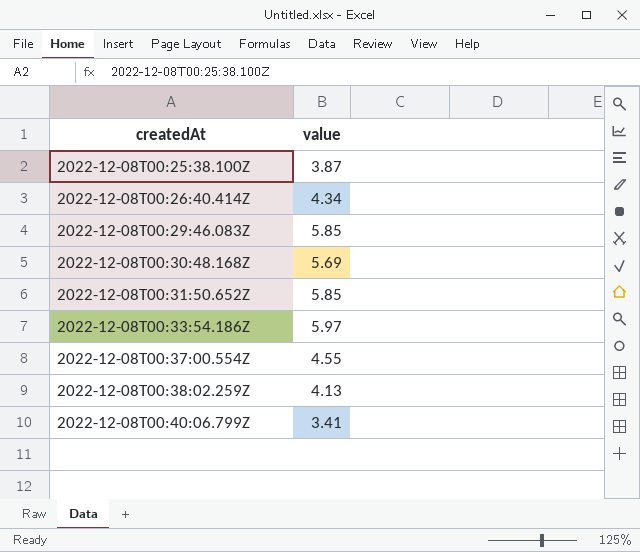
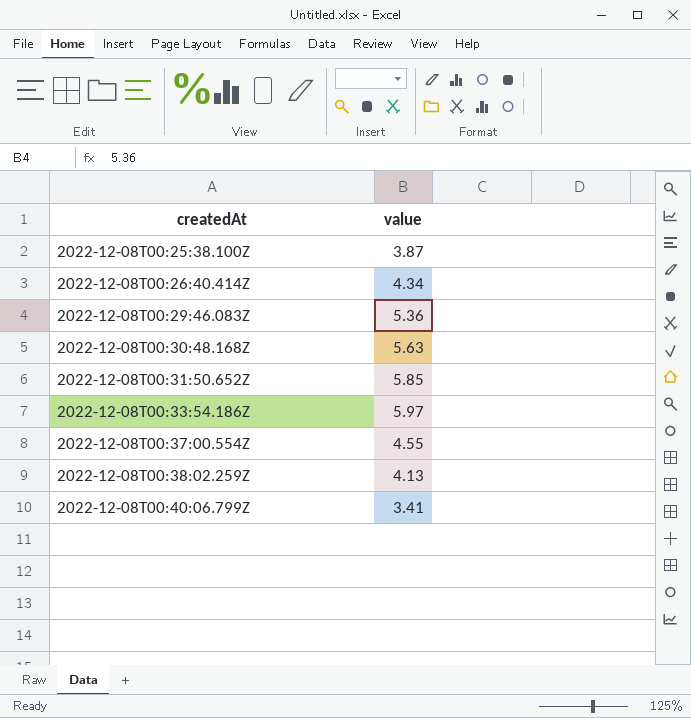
2022-12-08T00:29:46.083Z | value: 5.85 -> 5.36
2022-12-08T00:30:48.168Z | value: 5.69 -> 5.63

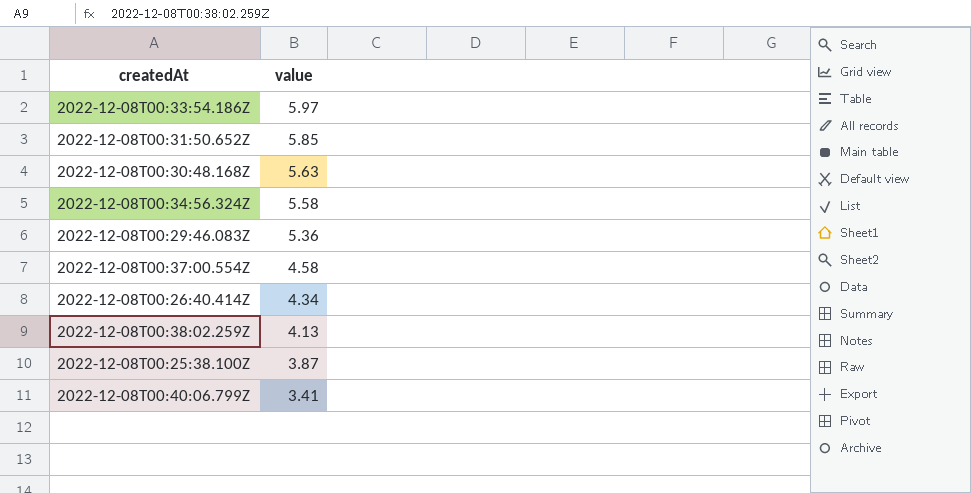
row order: createdAt ascending -> value descending
row 2022-12-08T00:34:56.324Z: none -> 5.58
2022-12-08T00:37:00.554Z | value: 4.55 -> 4.58

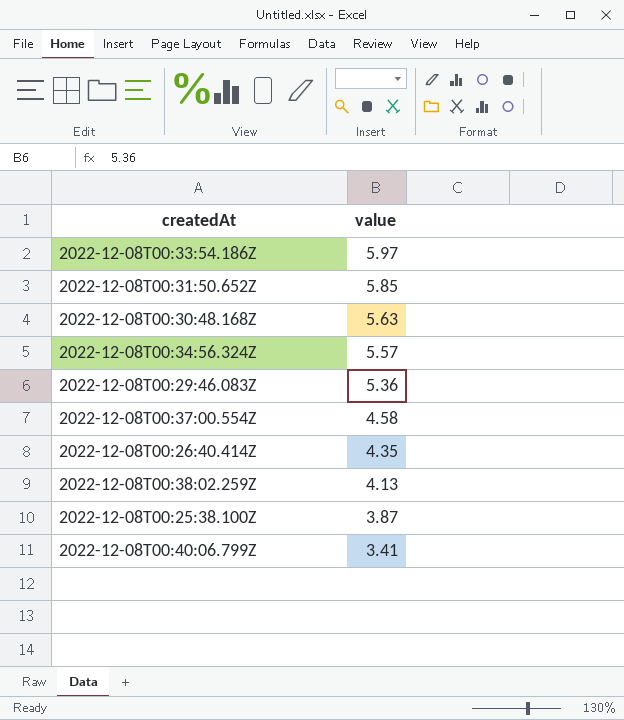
2022-12-08T00:34:56.324Z | value: 5.58 -> 5.57
2022-12-08T00:26:40.414Z | value: 4.34 -> 4.35

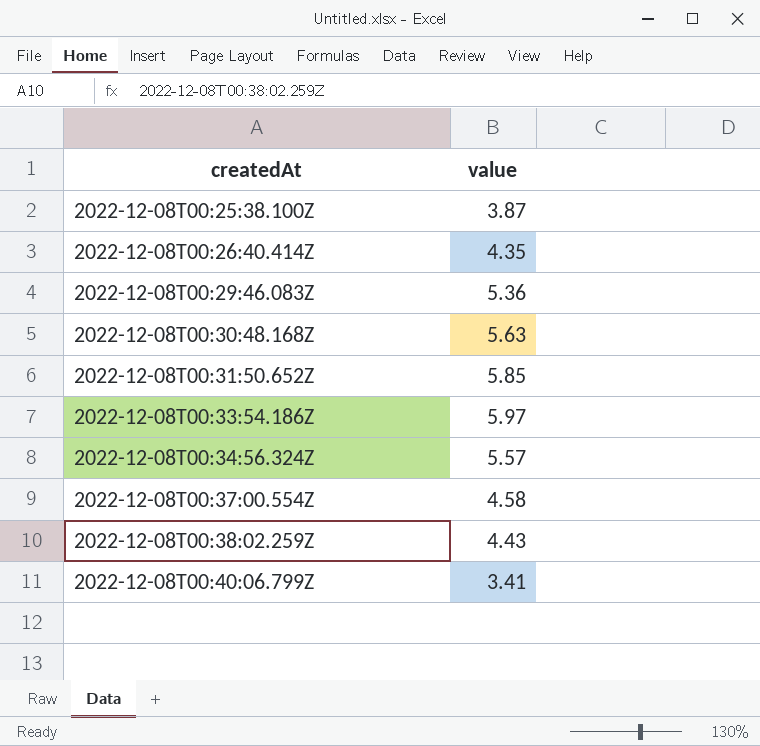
row order: value descending -> createdAt ascending
2022-12-08T00:38:02.259Z | value: 4.13 -> 4.43

